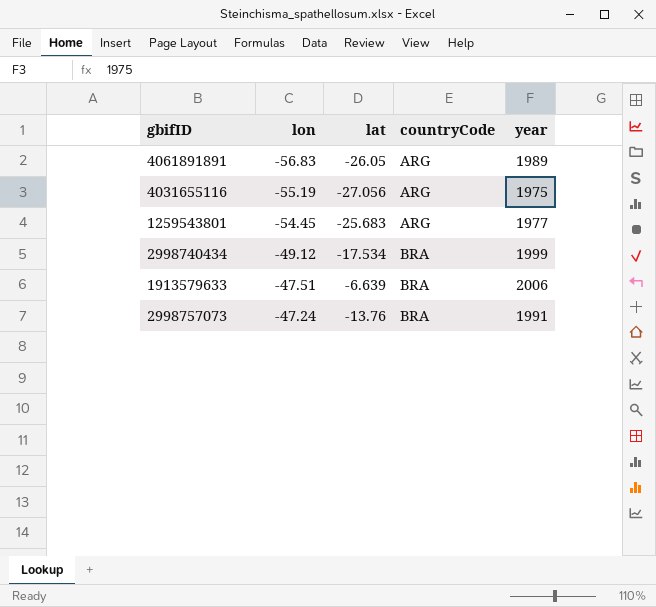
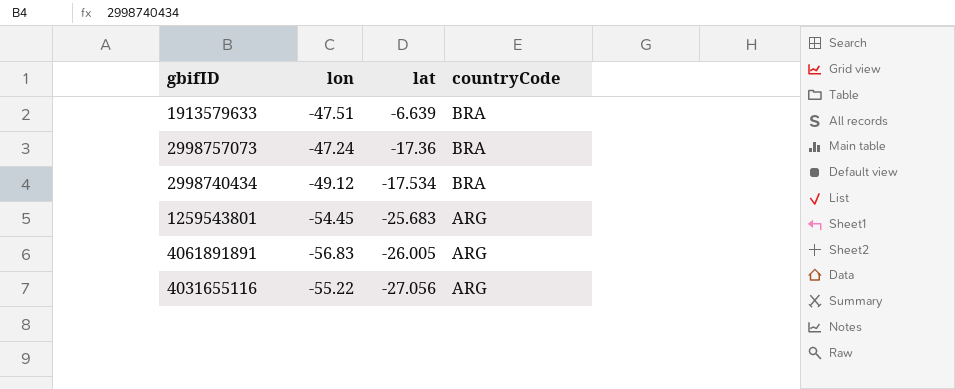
row order: lon ascending -> lat descending
column year | position: 5 -> none
2998757073 | lat: -13.76 -> -17.36
4061891891 | lat: -26.05 -> -26.005
4031655116 | lon: -55.19 -> -55.22

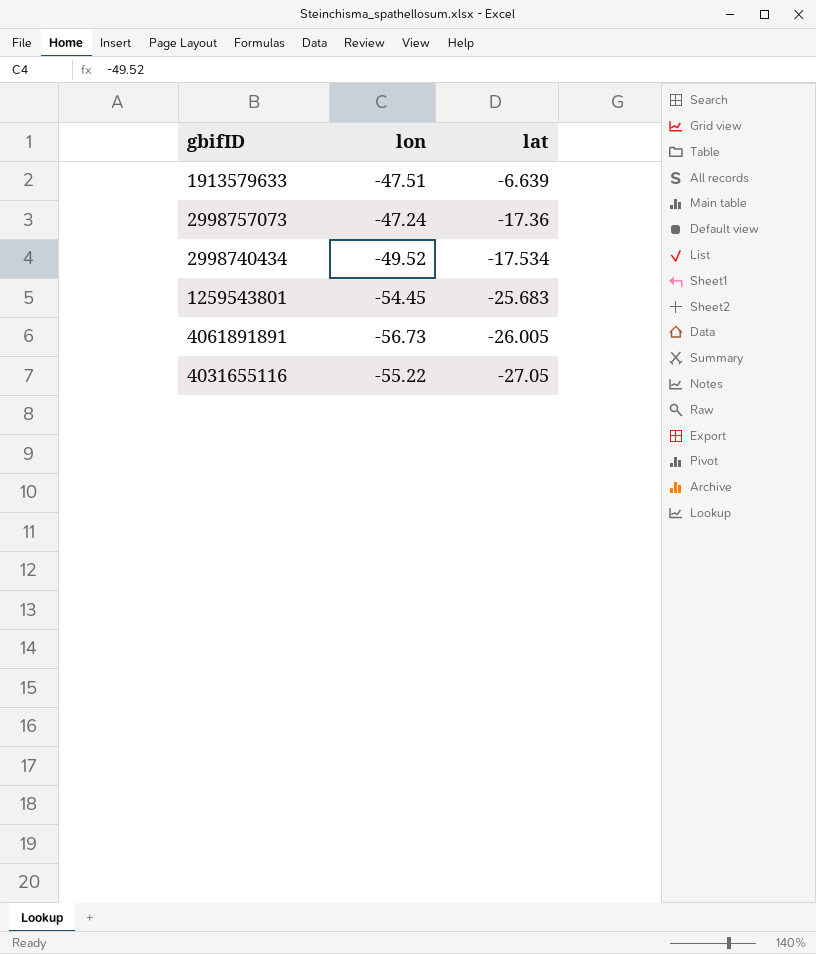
column countryCode | position: 4 -> none
2998740434 | lon: -49.12 -> -49.52
4061891891 | lon: -56.83 -> -56.73
4031655116 | lat: -27.056 -> -27.05

